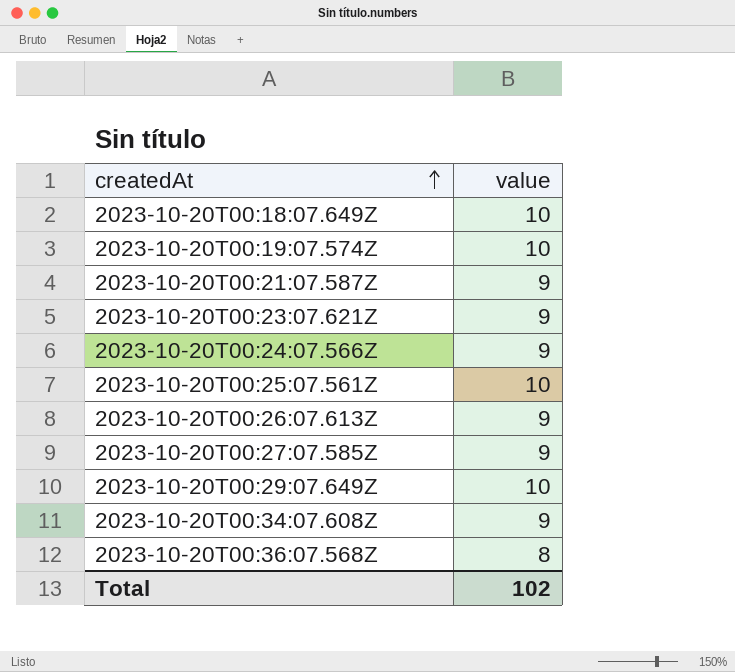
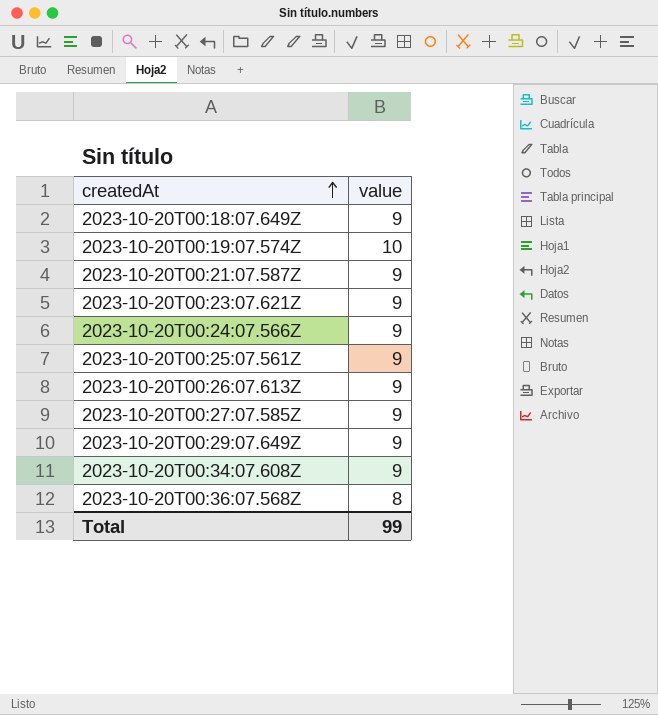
2023-10-20T00:18:07.649Z | value: 10 -> 9
2023-10-20T00:25:07.561Z | value: 10 -> 9
2023-10-20T00:29:07.649Z | value: 10 -> 9
Total | value: 102 -> 99

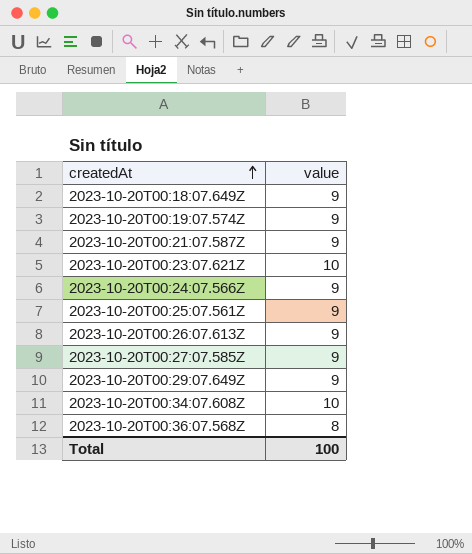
2023-10-20T00:19:07.574Z | value: 10 -> 9
2023-10-20T00:23:07.621Z | value: 9 -> 10
2023-10-20T00:34:07.608Z | value: 9 -> 10
Total | value: 99 -> 100

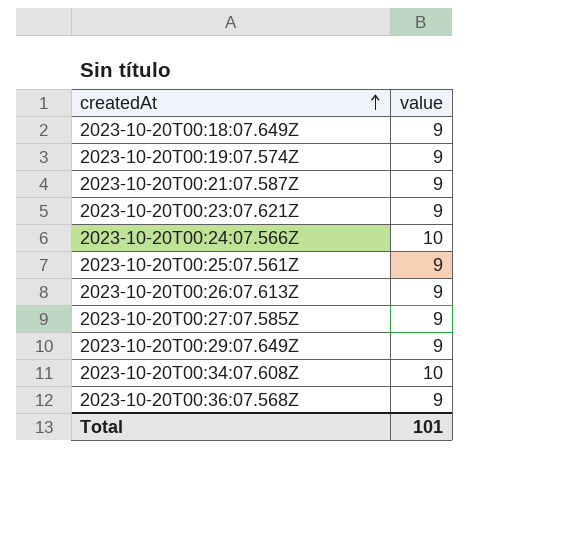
2023-10-20T00:23:07.621Z | value: 10 -> 9
2023-10-20T00:24:07.566Z | value: 9 -> 10
2023-10-20T00:36:07.568Z | value: 8 -> 9
Total | value: 100 -> 101

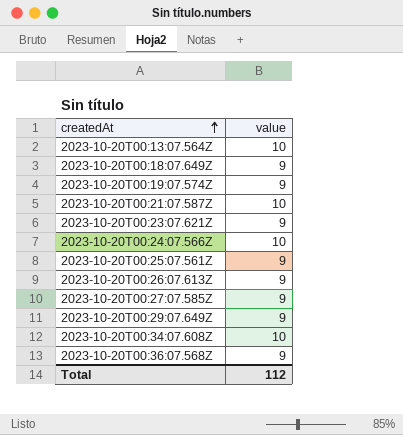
row 2023-10-20T00:13:07.564Z: none -> 10
2023-10-20T00:21:07.587Z | value: 9 -> 10
Total | value: 101 -> 112

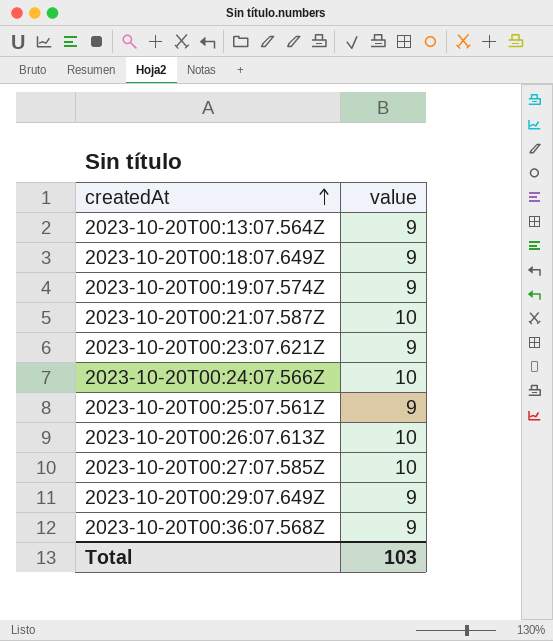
row 2023-10-20T00:34:07.608Z: 10 -> none
2023-10-20T00:13:07.564Z | value: 10 -> 9
2023-10-20T00:26:07.613Z | value: 9 -> 10
2023-10-20T00:27:07.585Z | value: 9 -> 10
Total | value: 112 -> 103

